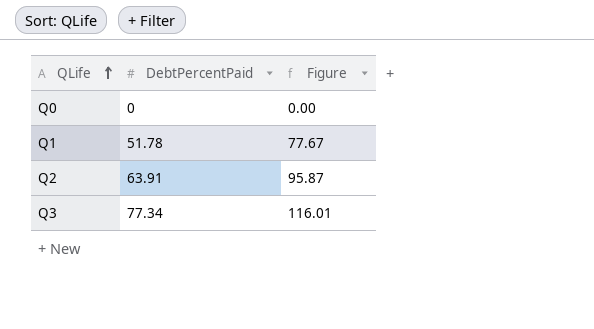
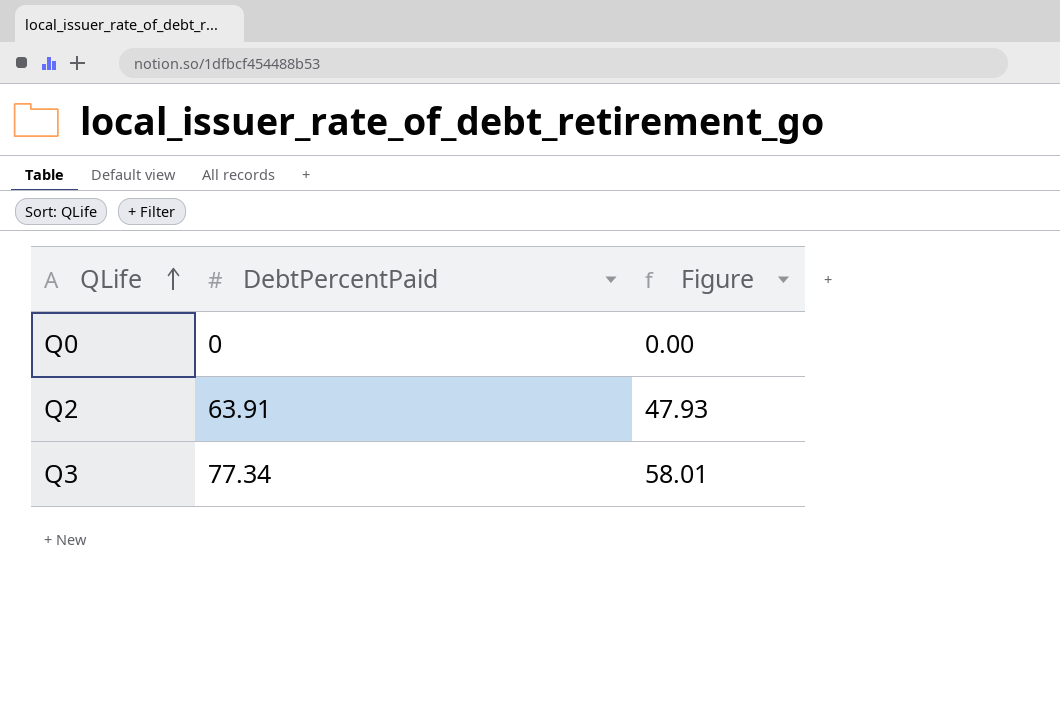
column Figure | formula: [DebtPercentPaid] * 1.5 -> [DebtPercentPaid] * 0.75
row Q1: 51.78 | 77.67 -> none

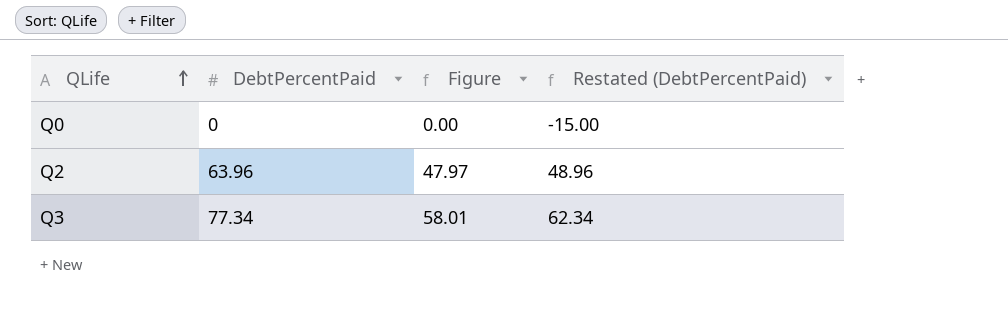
column Restated (DebtPercentPaid) | formula: none -> [DebtPercentPaid] - 15
Q2 | DebtPercentPaid: 63.91 -> 63.96
Q2 | Figure: 47.93 -> 47.97

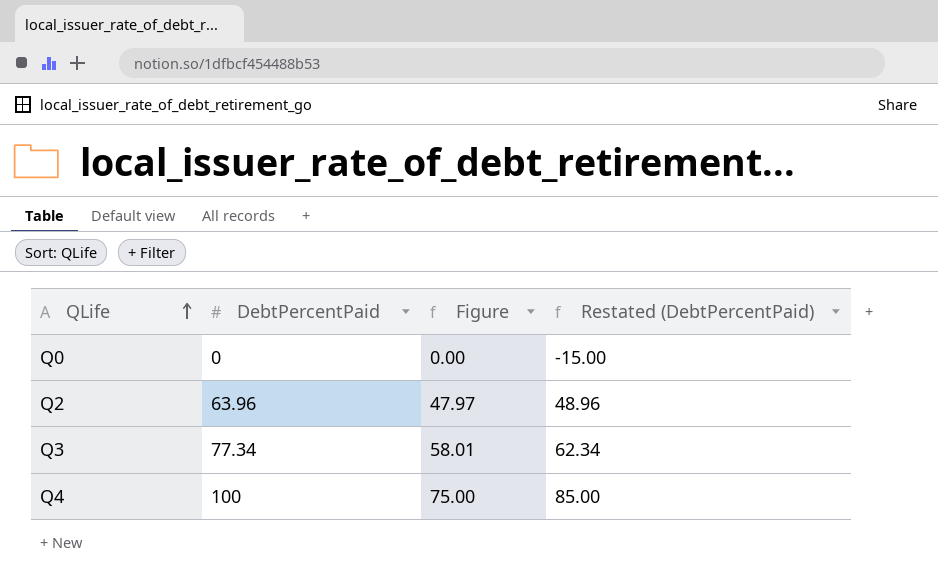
row Q4: none -> 100 | 75.00 | 85.00

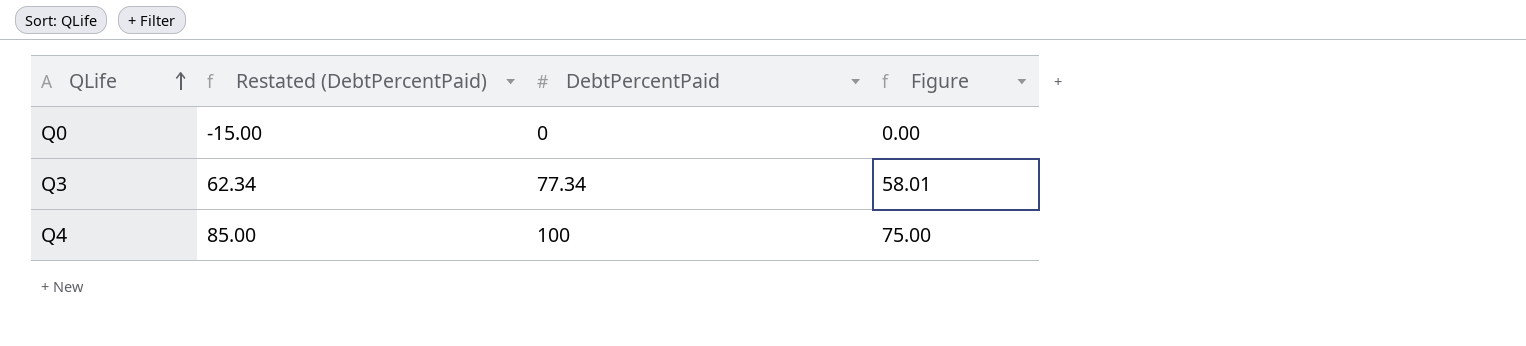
column Restated (DebtPercentPaid) | position: 4 -> 2
row Q2: 63.96 | 47.97 | 48.96 -> none

